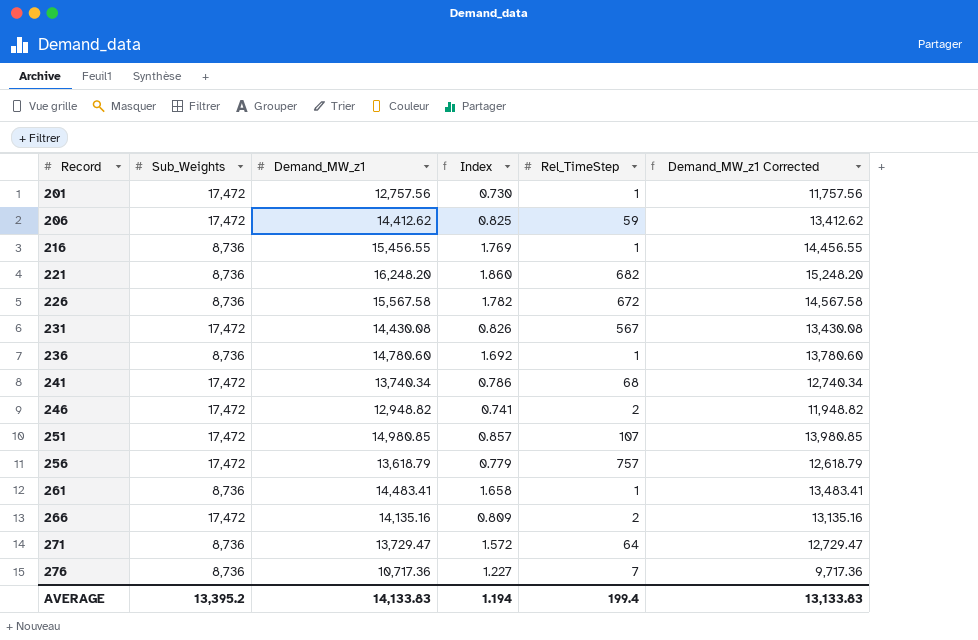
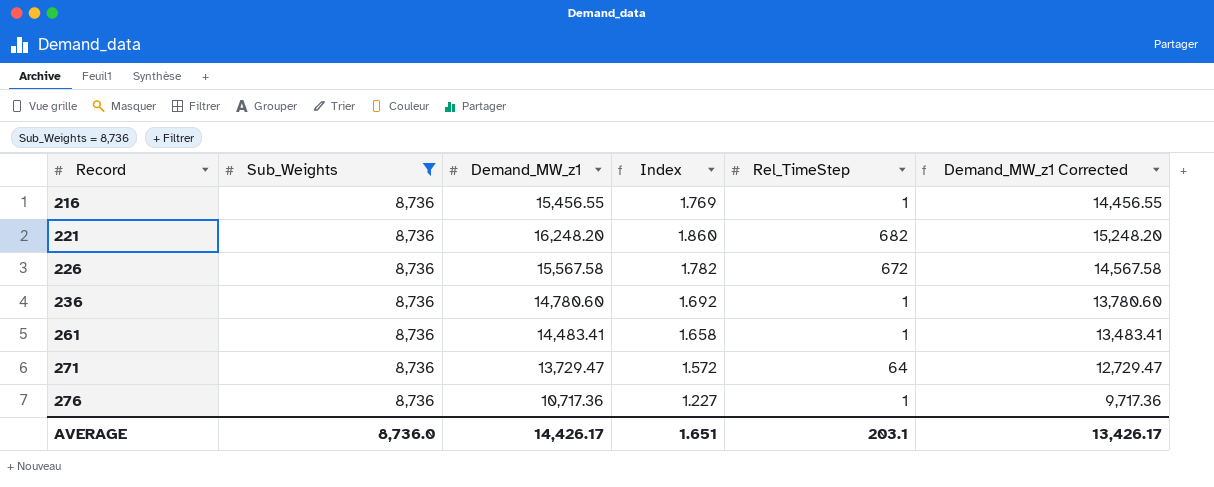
filter: none -> Sub_Weights = 8,736
276 | Rel_TimeStep: 7 -> 1
AVERAGE | Sub_Weights: 13,395.2 -> 8,736.0
AVERAGE | Demand_MW_z1: 14,133.83 -> 14,426.17
AVERAGE | Index: 1.194 -> 1.651
AVERAGE | Rel_TimeStep: 199.4 -> 203.1
AVERAGE | Demand_MW_z1 Corrected: 13,133.83 -> 13,426.17

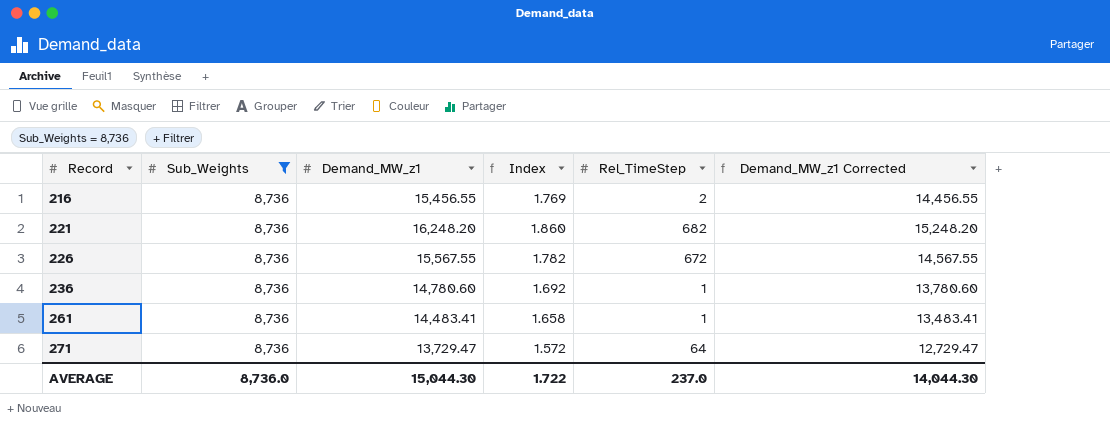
row 276: 8,736 | 10,717.36 | 1.227 | 1 | 9,717.36 -> none
216 | Rel_TimeStep: 1 -> 2
226 | Demand_MW_z1: 15,567.58 -> 15,567.55
226 | Demand_MW_z1 Corrected: 14,567.58 -> 14,567.55
AVERAGE | Demand_MW_z1: 14,426.17 -> 15,044.30
AVERAGE | Index: 1.651 -> 1.722
AVERAGE | Rel_TimeStep: 203.1 -> 237.0
AVERAGE | Demand_MW_z1 Corrected: 13,426.17 -> 14,044.30

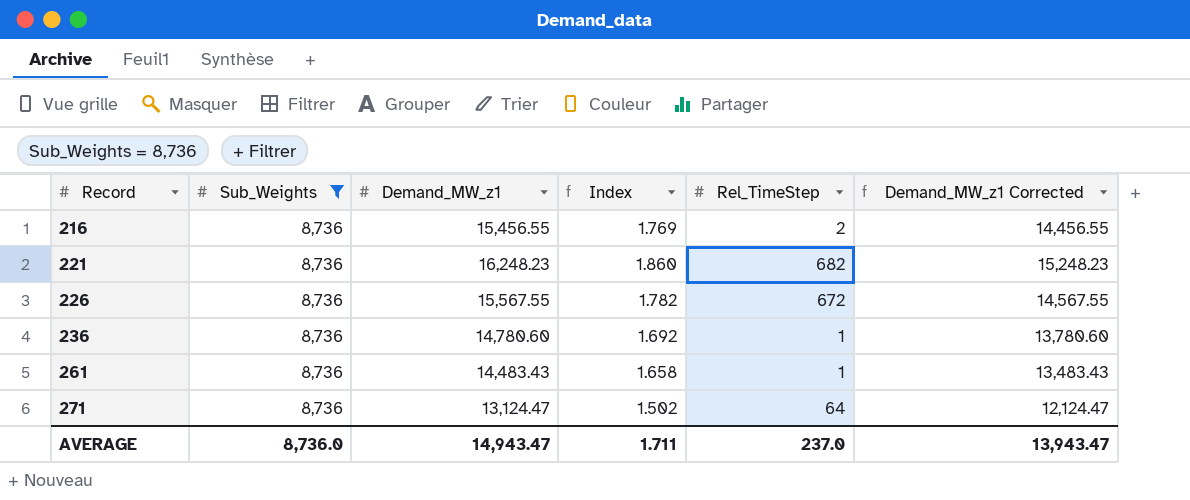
221 | Demand_MW_z1: 16,248.20 -> 16,248.23
221 | Demand_MW_z1 Corrected: 15,248.20 -> 15,248.23
261 | Demand_MW_z1: 14,483.41 -> 14,483.43
261 | Demand_MW_z1 Corrected: 13,483.41 -> 13,483.43
271 | Demand_MW_z1: 13,729.47 -> 13,124.47
271 | Index: 1.572 -> 1.502
271 | Demand_MW_z1 Corrected: 12,729.47 -> 12,124.47
AVERAGE | Demand_MW_z1: 15,044.30 -> 14,943.47
AVERAGE | Index: 1.722 -> 1.711
AVERAGE | Demand_MW_z1 Corrected: 14,044.30 -> 13,943.47

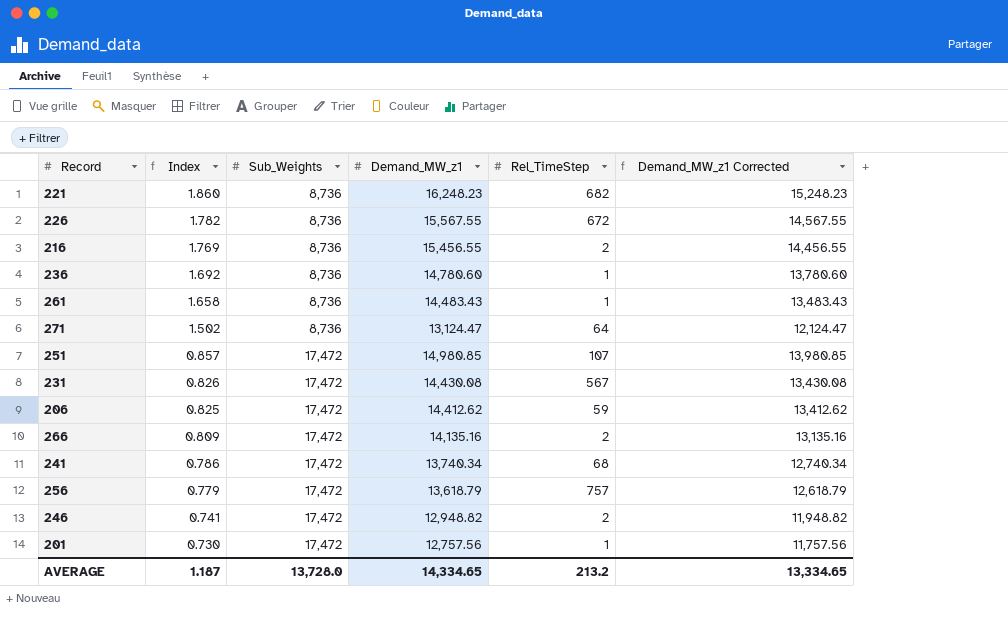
filter: Sub_Weights = 8,736 -> none
row order: Record ascending -> Index descending
column Index | position: 4 -> 2
AVERAGE | Index: 1.711 -> 1.187
AVERAGE | Sub_Weights: 8,736.0 -> 13,728.0
AVERAGE | Demand_MW_z1: 14,943.47 -> 14,334.65
AVERAGE | Rel_TimeStep: 237.0 -> 213.2
AVERAGE | Demand_MW_z1 Corrected: 13,943.47 -> 13,334.65

